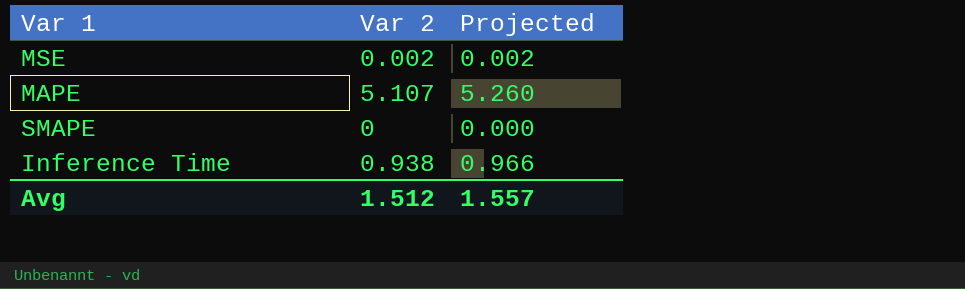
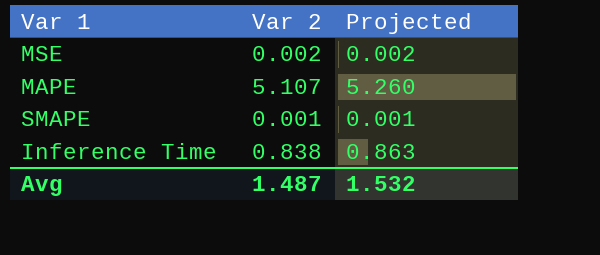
SMAPE | Var 2: 0 -> 0.001
SMAPE | Projected: 0.000 -> 0.001
Inference Time | Var 2: 0.938 -> 0.838
Inference Time | Projected: 0.966 -> 0.863
Avg | Var 2: 1.512 -> 1.487
Avg | Projected: 1.557 -> 1.532

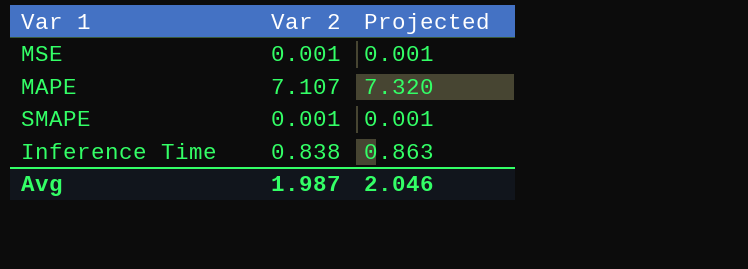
MSE | Var 2: 0.002 -> 0.001
MSE | Projected: 0.002 -> 0.001
MAPE | Var 2: 5.107 -> 7.107
MAPE | Projected: 5.260 -> 7.320
Avg | Var 2: 1.487 -> 1.987
Avg | Projected: 1.532 -> 2.046

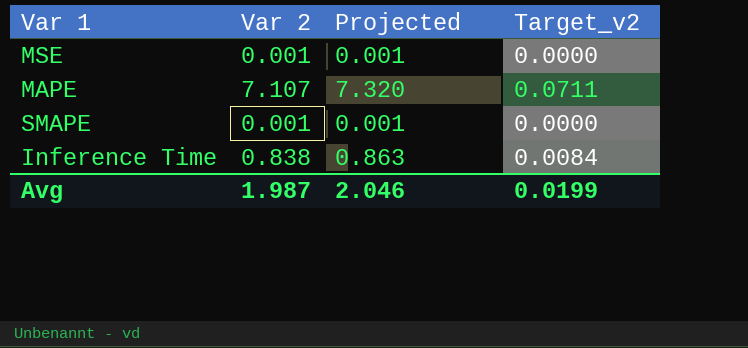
column Target_v2 | formula: none -> [Var 2] * 0.01

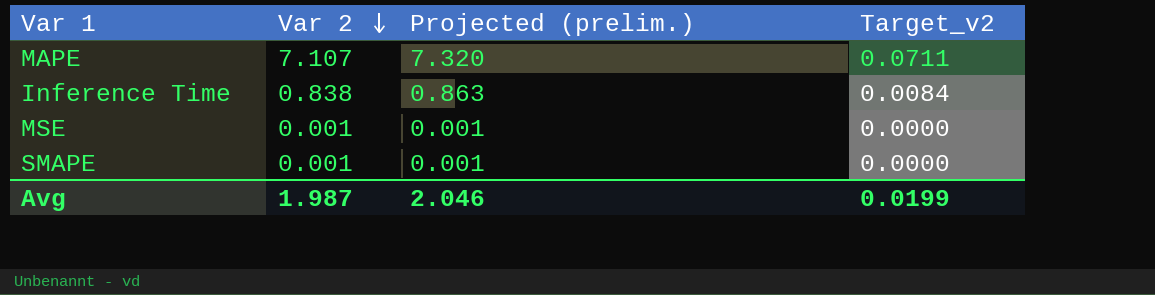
row order: none -> Var 2 descending
column name: Projected -> Projected (prelim.)

